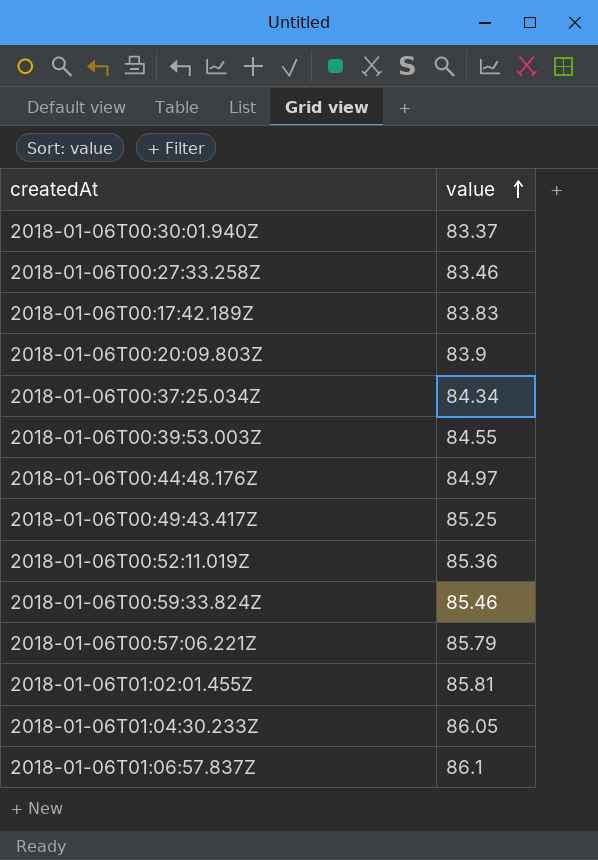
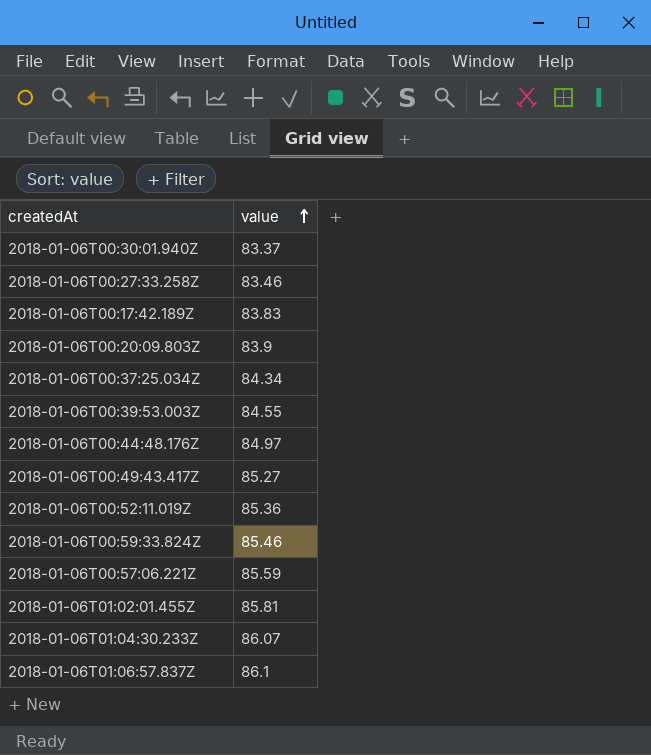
2018-01-06T00:49:43.417Z | value: 85.25 -> 85.27
2018-01-06T00:57:06.221Z | value: 85.79 -> 85.59
2018-01-06T01:04:30.233Z | value: 86.05 -> 86.07

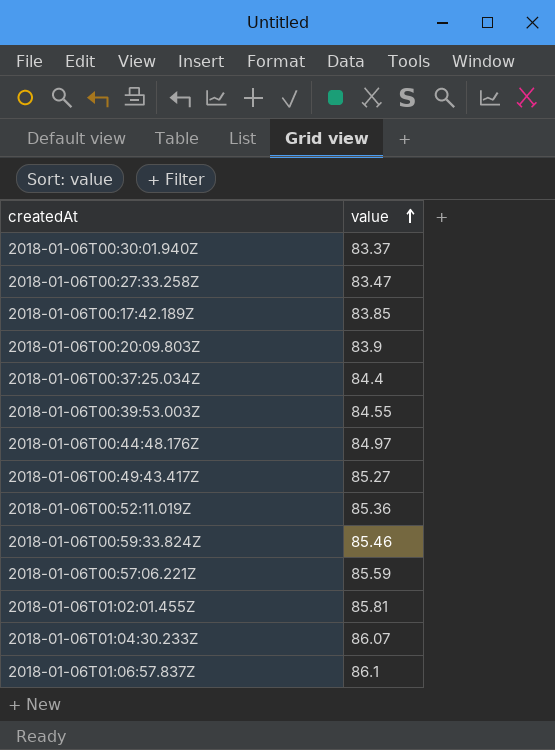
2018-01-06T00:27:33.258Z | value: 83.46 -> 83.47
2018-01-06T00:17:42.189Z | value: 83.83 -> 83.85
2018-01-06T00:37:25.034Z | value: 84.34 -> 84.4

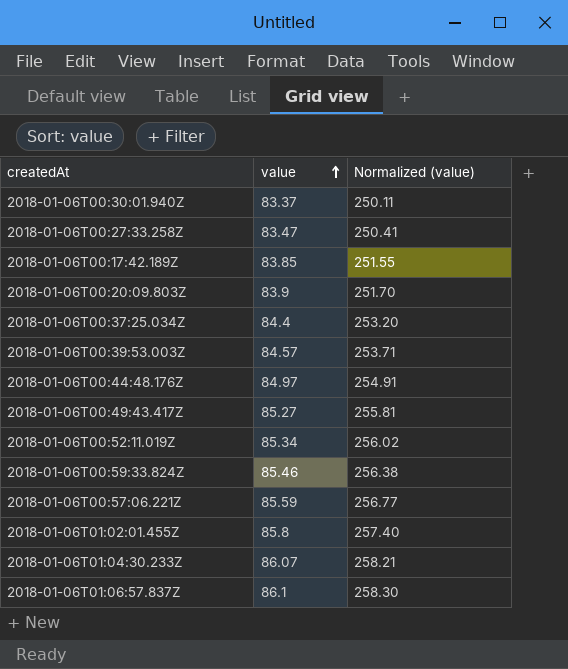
column Normalized (value) | formula: none -> [value] * 3
2018-01-06T00:39:53.003Z | value: 84.55 -> 84.57
2018-01-06T00:52:11.019Z | value: 85.36 -> 85.34
2018-01-06T01:02:01.455Z | value: 85.81 -> 85.8

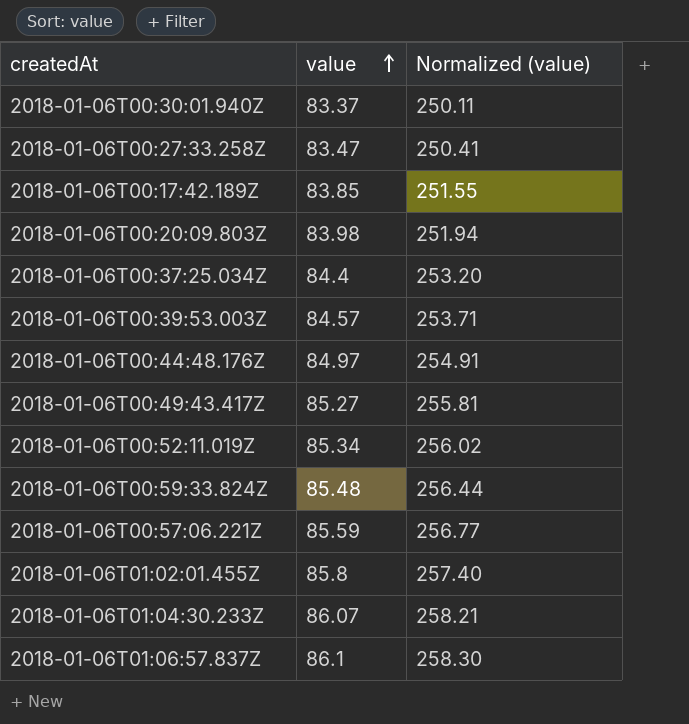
2018-01-06T00:20:09.803Z | value: 83.9 -> 83.98
2018-01-06T00:20:09.803Z | Normalized (value): 251.70 -> 251.94
2018-01-06T00:59:33.824Z | value: 85.46 -> 85.48
2018-01-06T00:59:33.824Z | Normalized (value): 256.38 -> 256.44

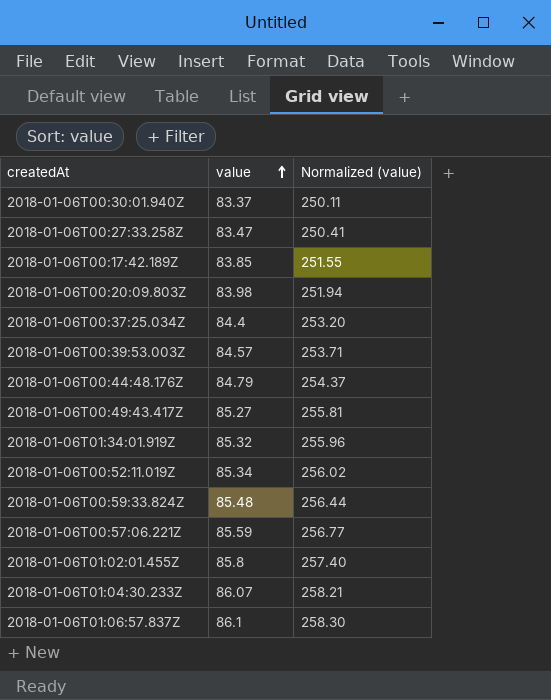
2018-01-06T00:44:48.176Z | value: 84.97 -> 84.79
2018-01-06T00:44:48.176Z | Normalized (value): 254.91 -> 254.37
row 2018-01-06T01:34:01.919Z: none -> 85.32 | 255.96

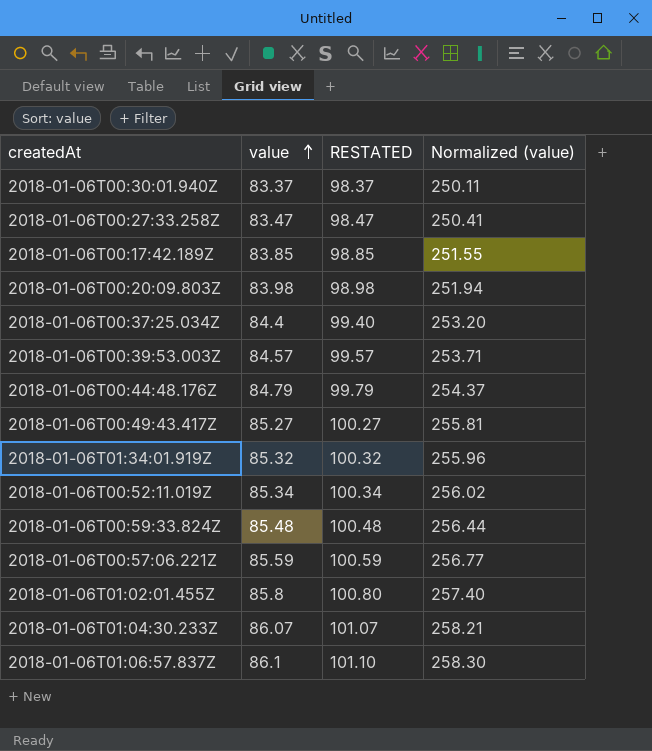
column RESTATED | formula: none -> [value] + 15

